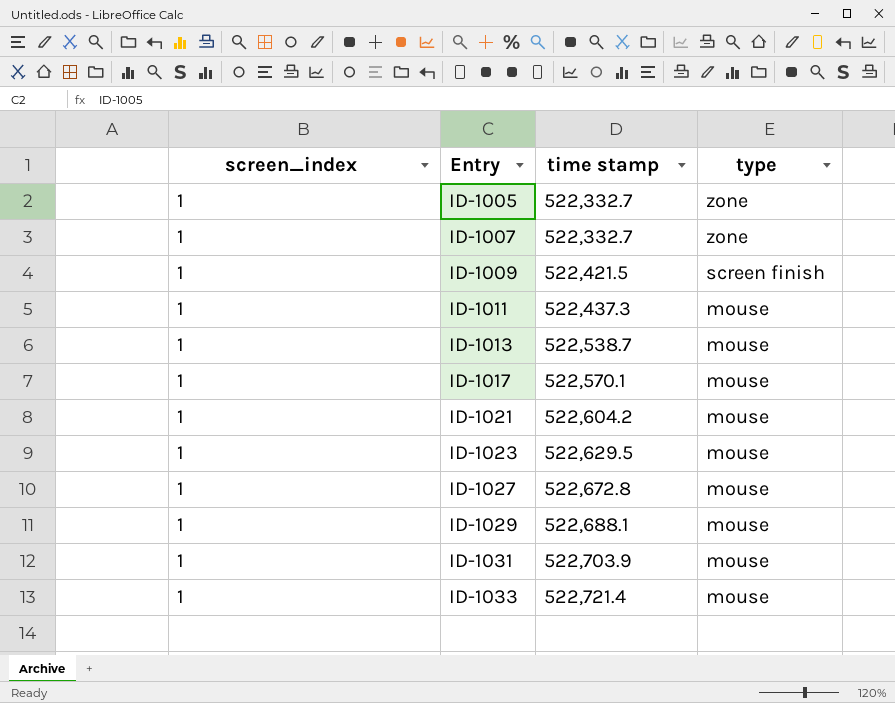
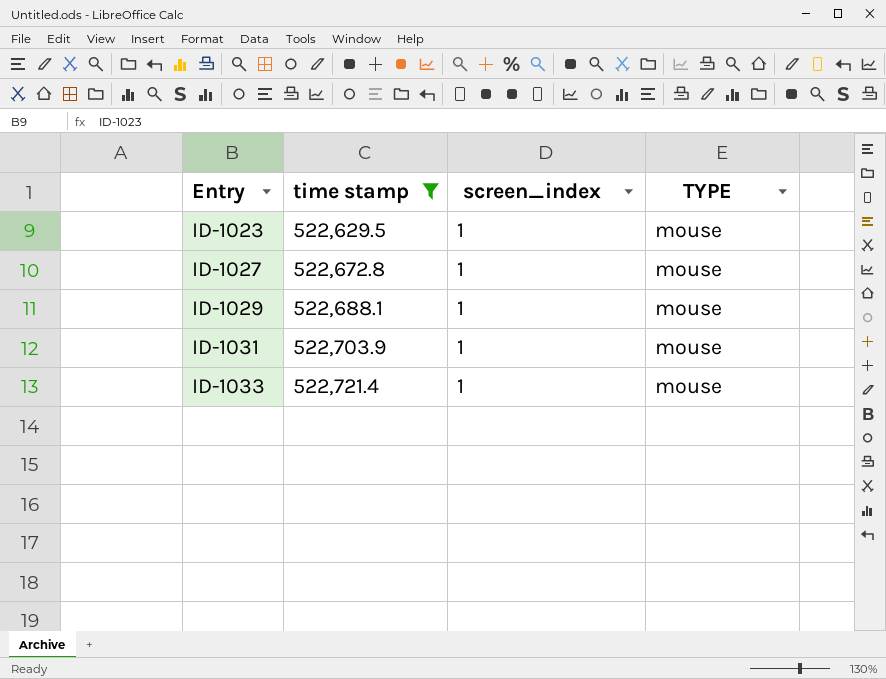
filter: none -> time stamp >= 522,629.5
column screen_index | position: 1 -> 3
column name: type -> TYPE

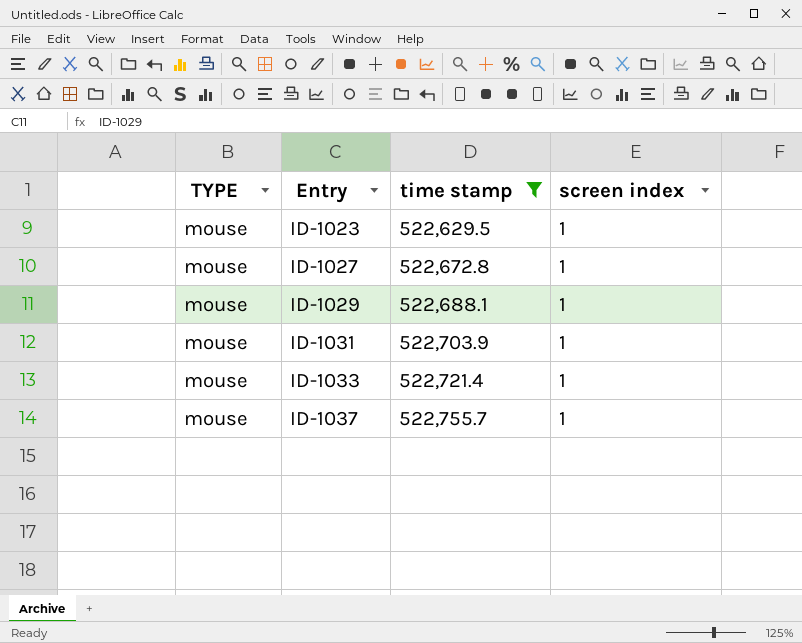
column TYPE | position: 4 -> 1
column name: screen_index -> screen index
row ID-1037: none -> mouse | 522,755.7 | 1

